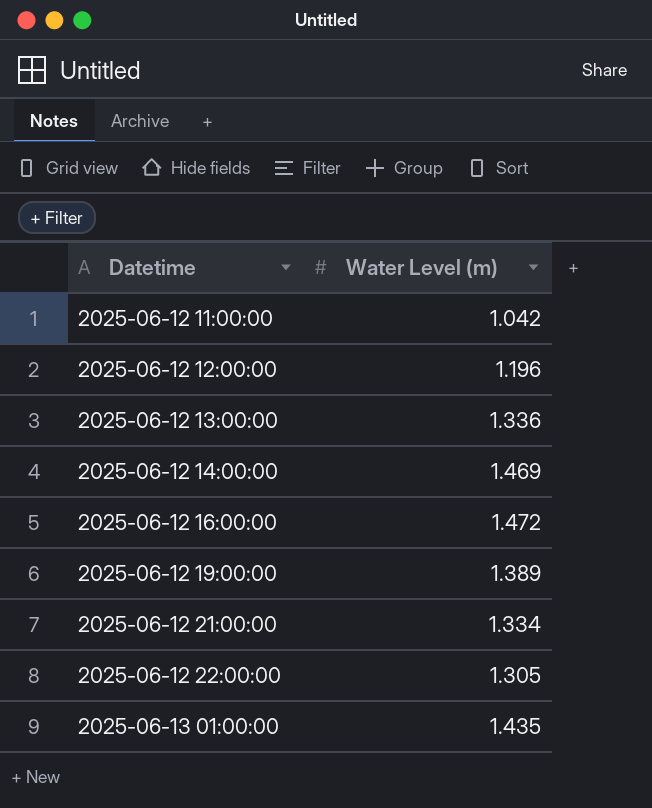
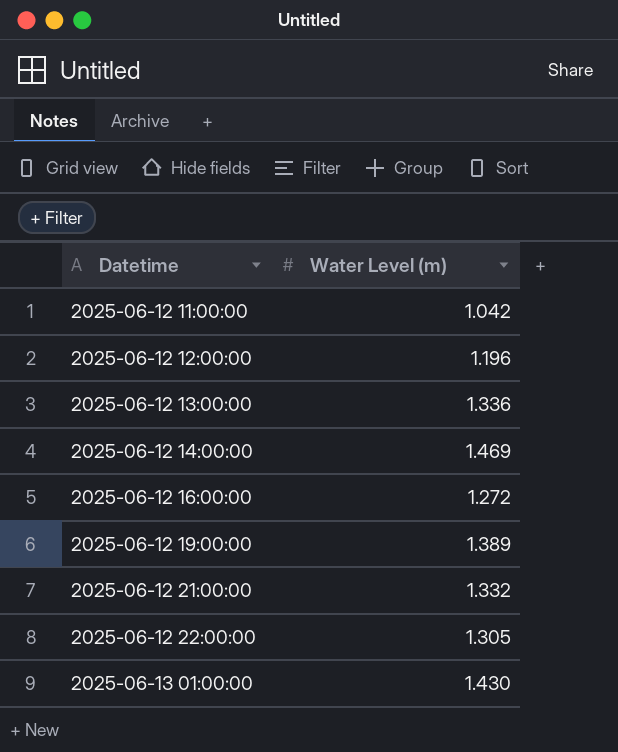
2025-06-12 16:00:00 | Water Level (m): 1.472 -> 1.272
2025-06-12 21:00:00 | Water Level (m): 1.334 -> 1.332
2025-06-13 01:00:00 | Water Level (m): 1.435 -> 1.430

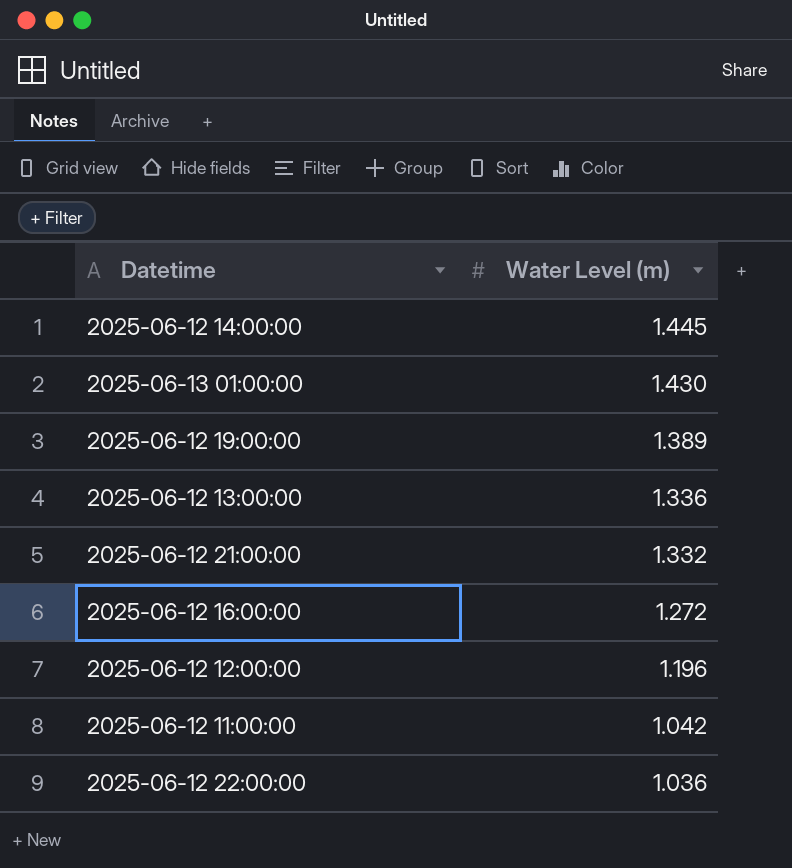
row order: Datetime ascending -> Water Level (m) descending
2025-06-12 14:00:00 | Water Level (m): 1.469 -> 1.445
2025-06-12 22:00:00 | Water Level (m): 1.305 -> 1.036

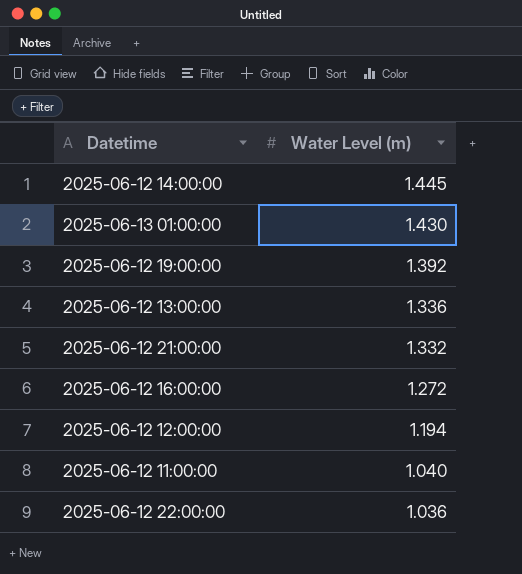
2025-06-12 19:00:00 | Water Level (m): 1.389 -> 1.392
2025-06-12 12:00:00 | Water Level (m): 1.196 -> 1.194
2025-06-12 11:00:00 | Water Level (m): 1.042 -> 1.040

